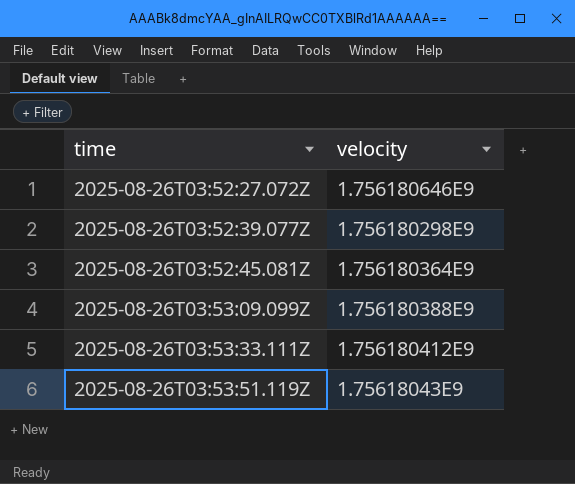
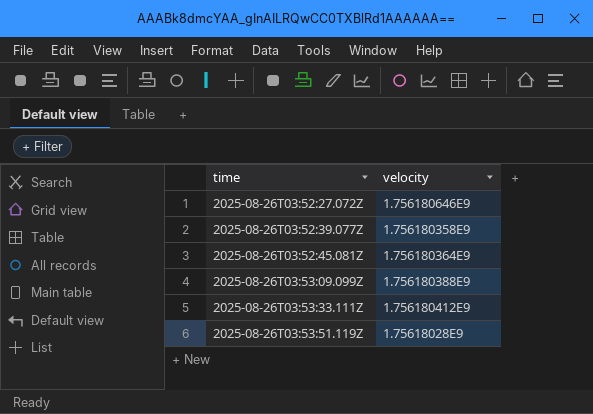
2025-08-26T03:52:39.077Z | velocity: 1.756180298E9 -> 1.756180358E9
2025-08-26T03:53:51.119Z | velocity: 1.75618043E9 -> 1.75618028E9

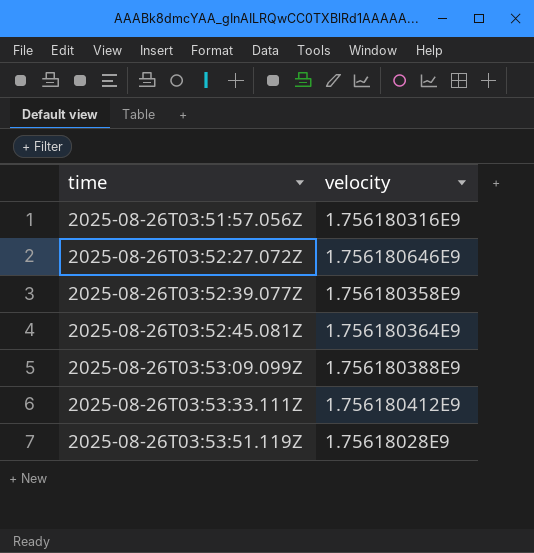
row 2025-08-26T03:51:57.056Z: none -> 1.756180316E9

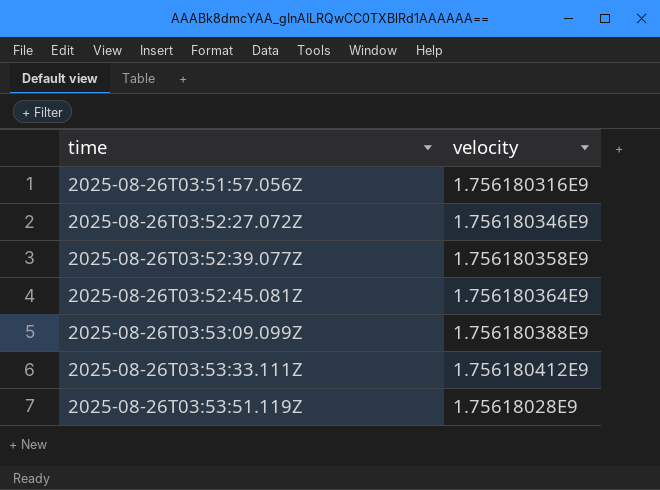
2025-08-26T03:52:27.072Z | velocity: 1.756180646E9 -> 1.756180346E9

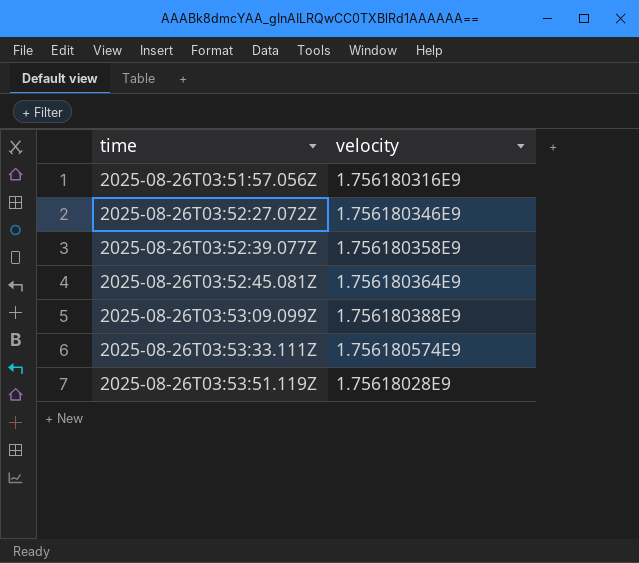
2025-08-26T03:53:33.111Z | velocity: 1.756180412E9 -> 1.756180574E9

